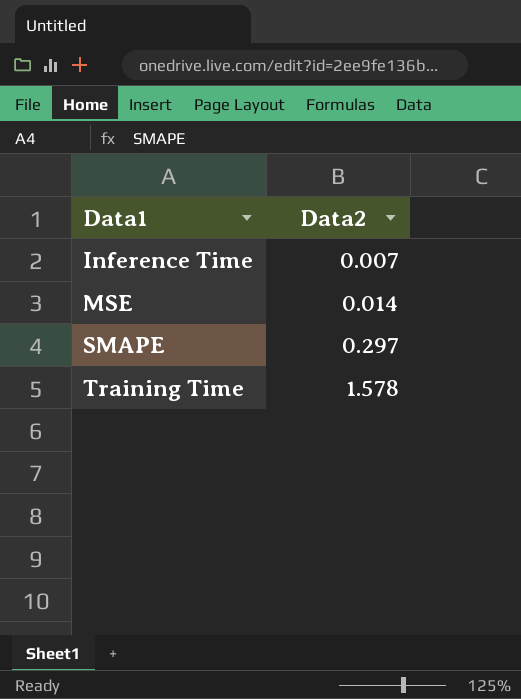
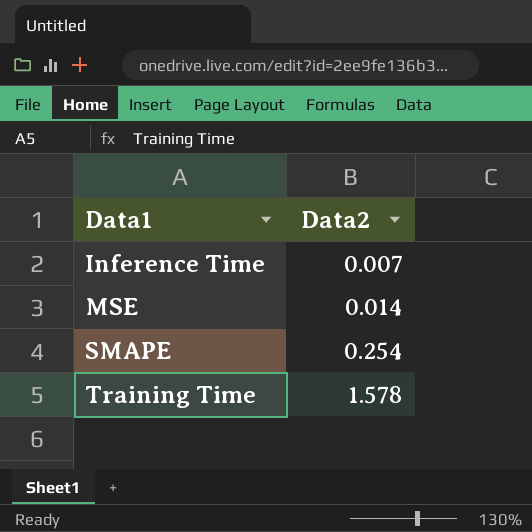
SMAPE | Data2: 0.297 -> 0.254

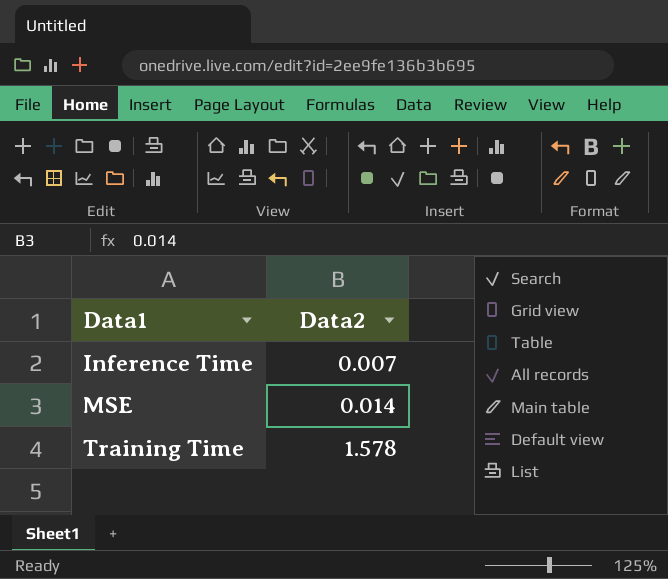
row SMAPE: 0.254 -> none

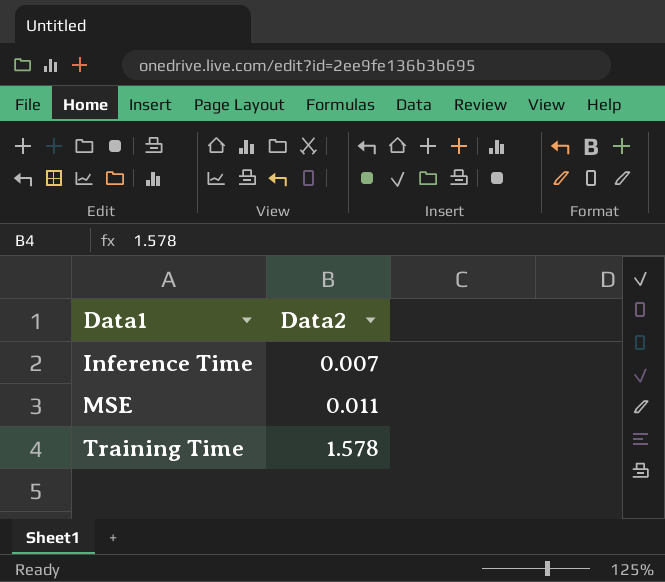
MSE | Data2: 0.014 -> 0.011

